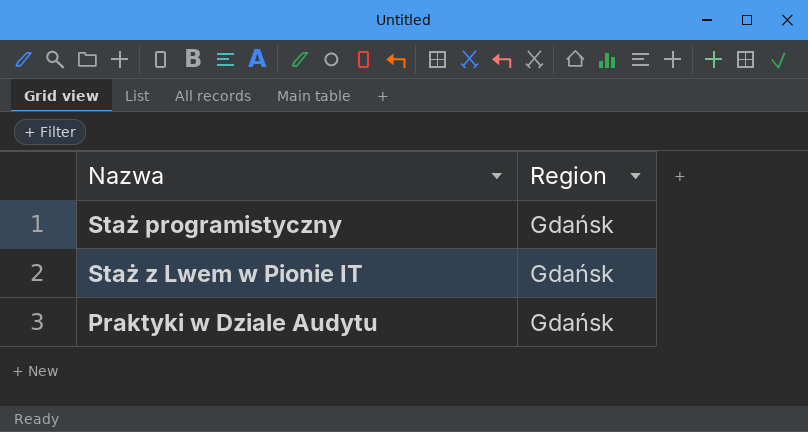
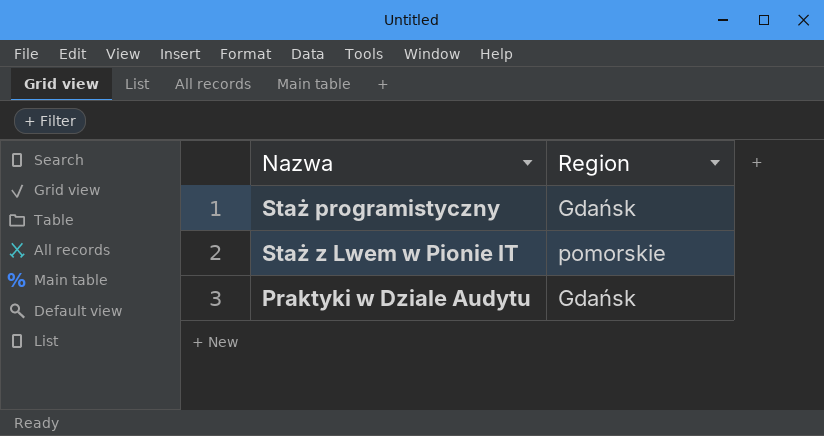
Staż z Lwem w Pionie IT | Region: Gdańsk -> pomorskie

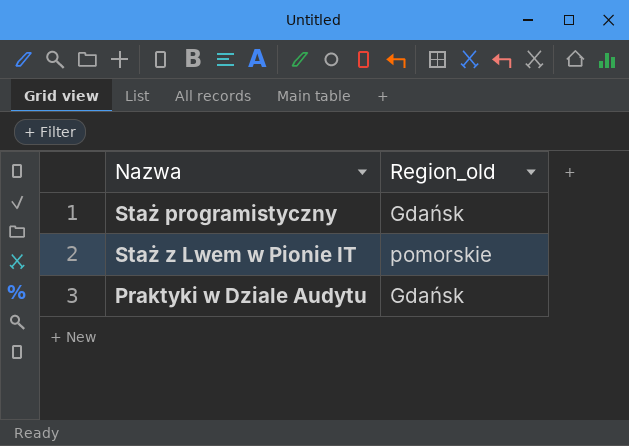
column name: Region -> Region_old

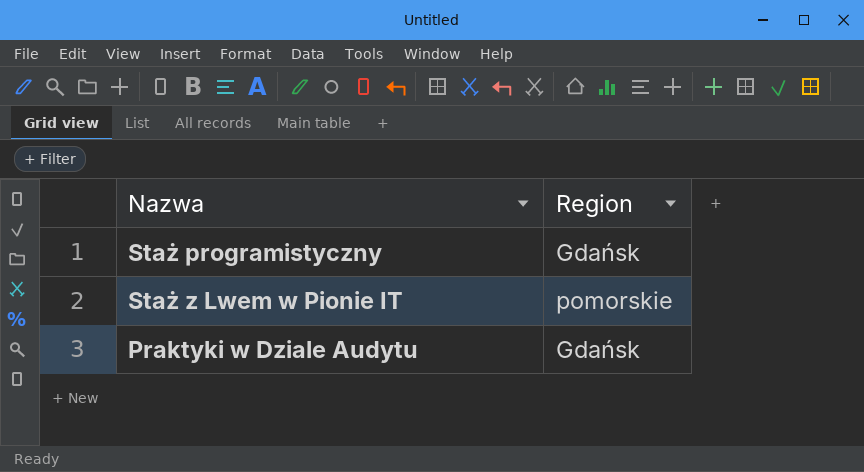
column name: Region_old -> Region

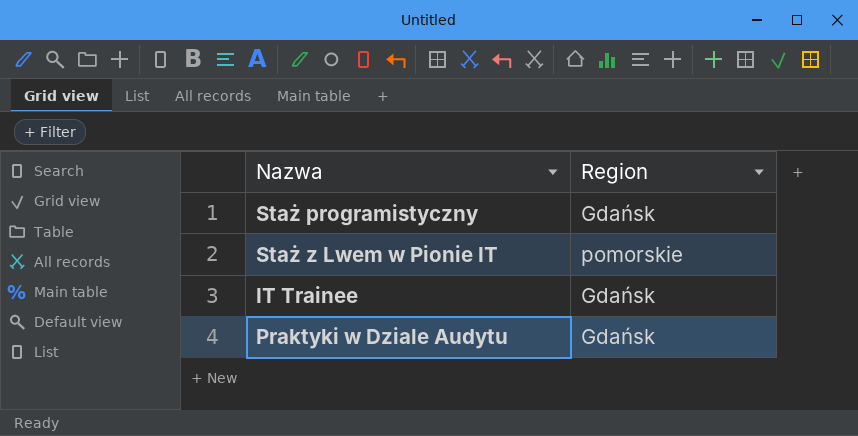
row IT Trainee: none -> Gdańsk

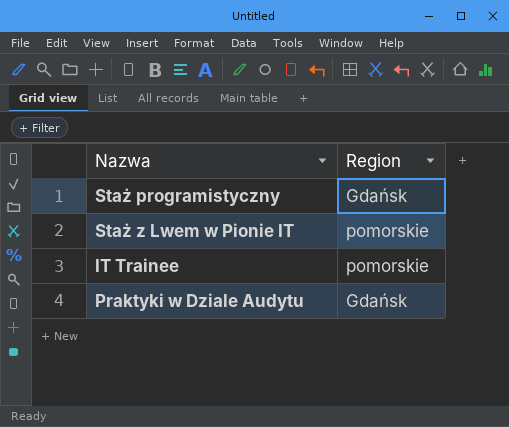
IT Trainee | Region: Gdańsk -> pomorskie

